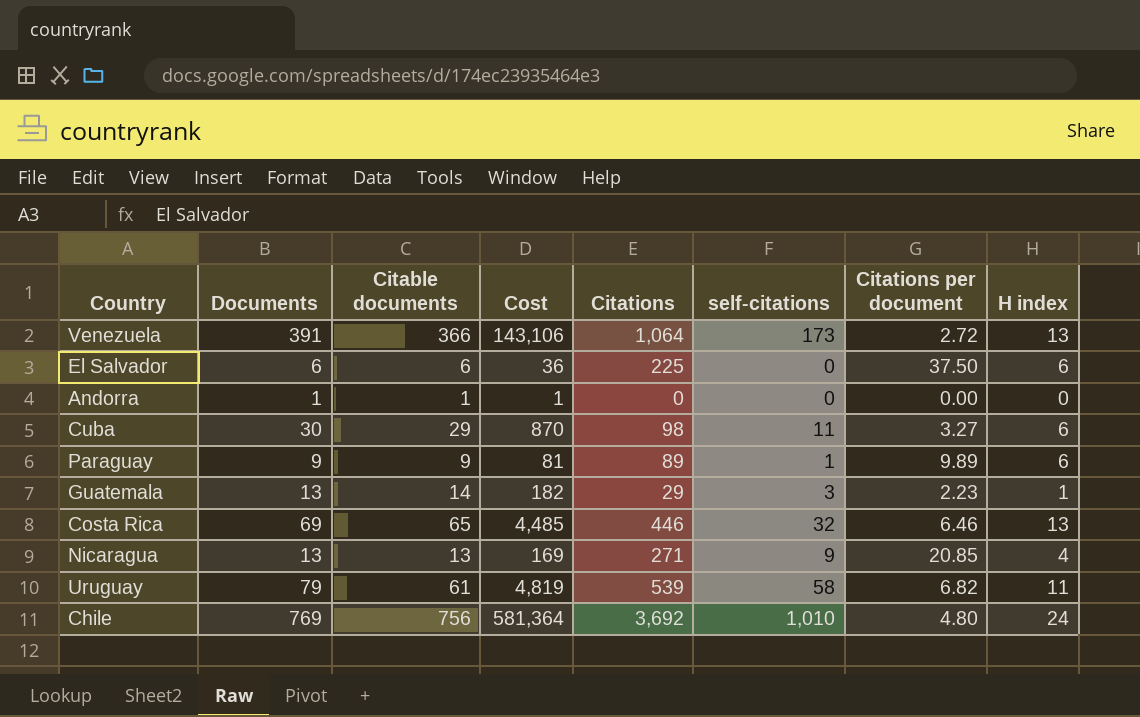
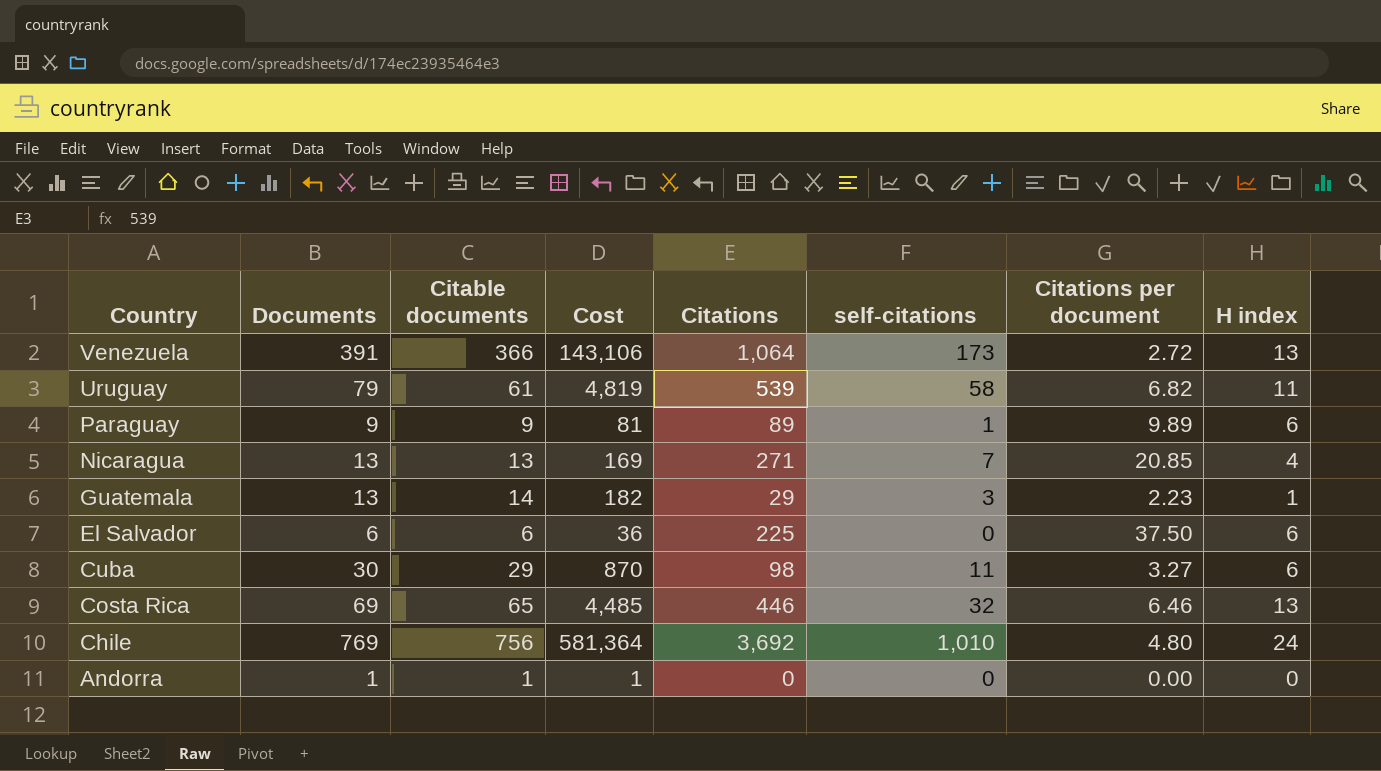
row order: none -> Country descending
Nicaragua | self-citations: 9 -> 7

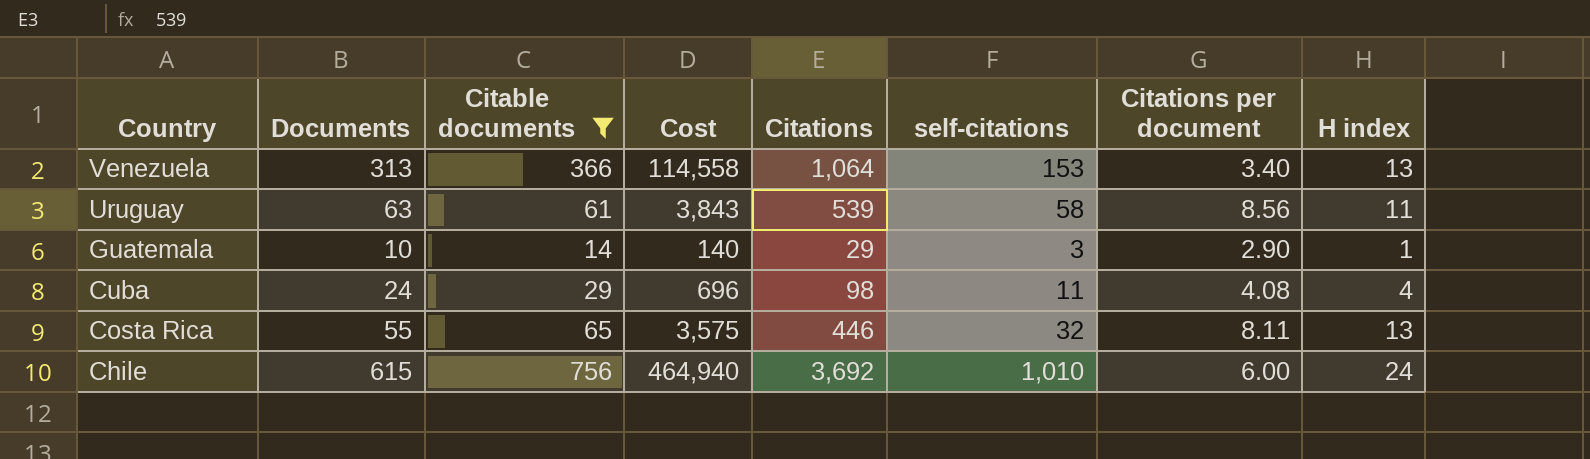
filter: none -> Citable documents >= 14
Venezuela | Documents: 391 -> 313
Venezuela | Cost: 143,106 -> 114,558
Venezuela | self-citations: 173 -> 153
Venezuela | Citations per document: 2.72 -> 3.40
Uruguay | Documents: 79 -> 63
Uruguay | Cost: 4,819 -> 3,843
Uruguay | Citations per document: 6.82 -> 8.56
Guatemala | Documents: 13 -> 10
Guatemala | Cost: 182 -> 140
Guatemala | Citations per document: 2.23 -> 2.90
Cuba | Documents: 30 -> 24
Cuba | Cost: 870 -> 696
Cuba | Citations per document: 3.27 -> 4.08
Cuba | H index: 6 -> 4
Costa Rica | Documents: 69 -> 55
Costa Rica | Cost: 4,485 -> 3,575
Costa Rica | Citations per document: 6.46 -> 8.11
Chile | Documents: 769 -> 615
Chile | Cost: 581,364 -> 464,940
Chile | Citations per document: 4.80 -> 6.00

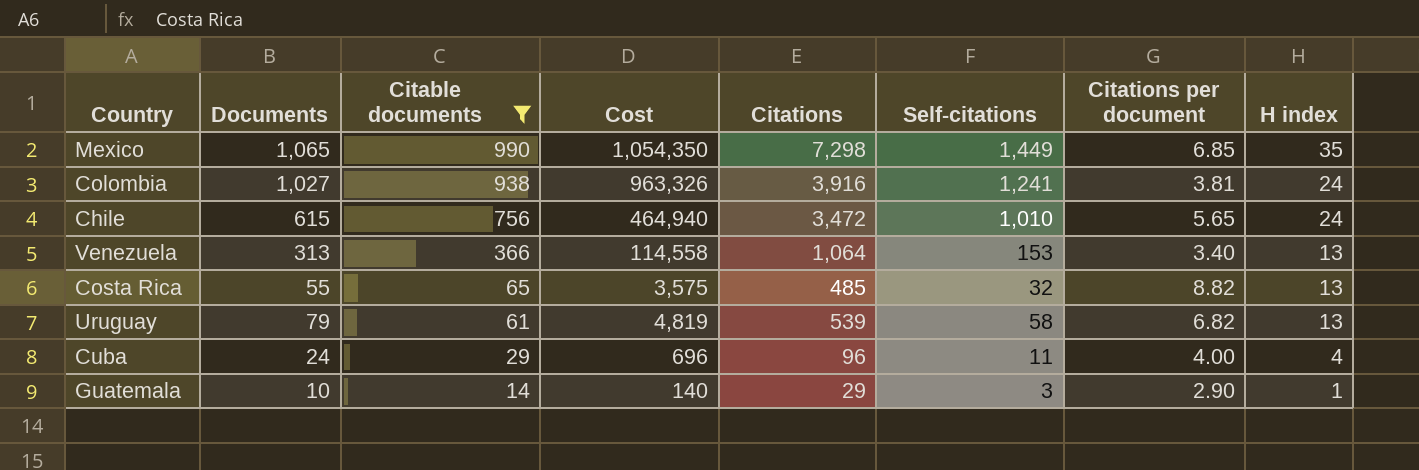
row order: Country descending -> Citable documents descending
column name: self-citations -> Self-citations
row Mexico: none -> 1,065 | 990 | 1,054,350 | 7,298 | 1,449 | 6.85 | 35
row Colombia: none -> 1,027 | 938 | 963,326 | 3,916 | 1,241 | 3.81 | 24
Chile | Citations: 3,692 -> 3,472
Chile | Citations per document: 6.00 -> 5.65
Costa Rica | Citations: 446 -> 485
Costa Rica | Citations per document: 8.11 -> 8.82
Uruguay | Documents: 63 -> 79
Uruguay | Cost: 3,843 -> 4,819
Uruguay | Citations per document: 8.56 -> 6.82
Uruguay | H index: 11 -> 13
Cuba | Citations: 98 -> 96
Cuba | Citations per document: 4.08 -> 4.00

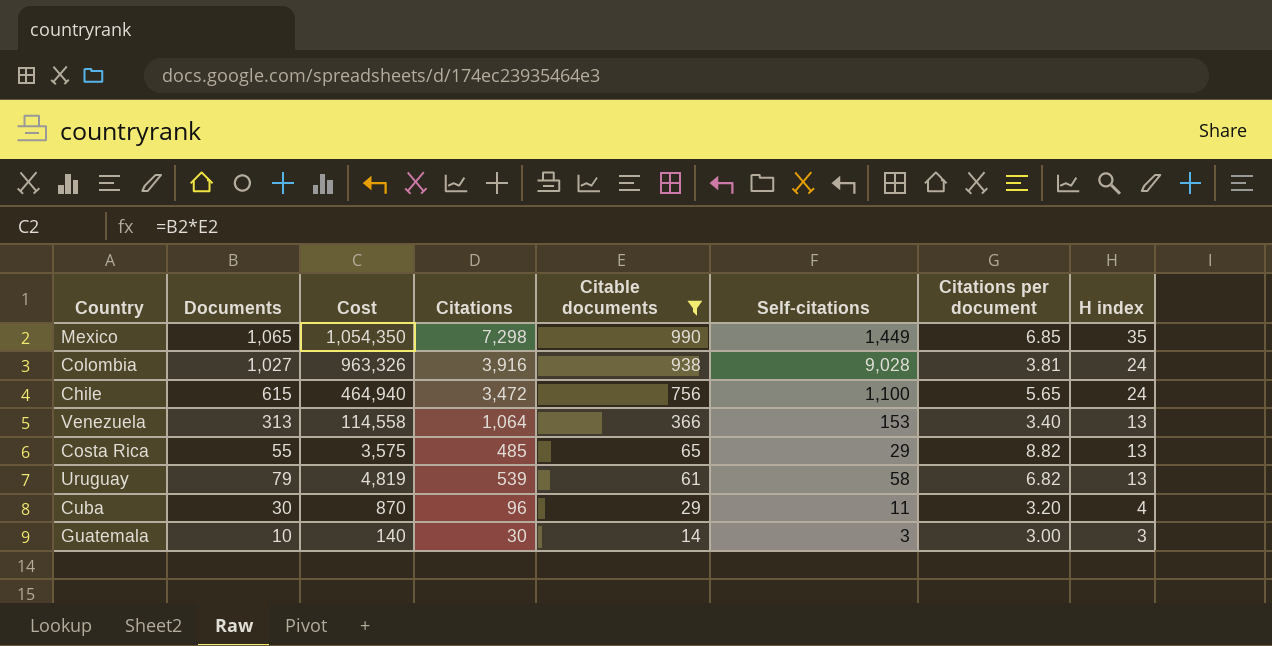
column Citable documents | position: 3 -> 5
Colombia | Self-citations: 1,241 -> 9,028
Chile | Self-citations: 1,010 -> 1,100
Costa Rica | Self-citations: 32 -> 29
Cuba | Documents: 24 -> 30
Cuba | Cost: 696 -> 870
Cuba | Citations per document: 4.00 -> 3.20
Guatemala | Citations: 29 -> 30
Guatemala | Citations per document: 2.90 -> 3.00
Guatemala | H index: 1 -> 3

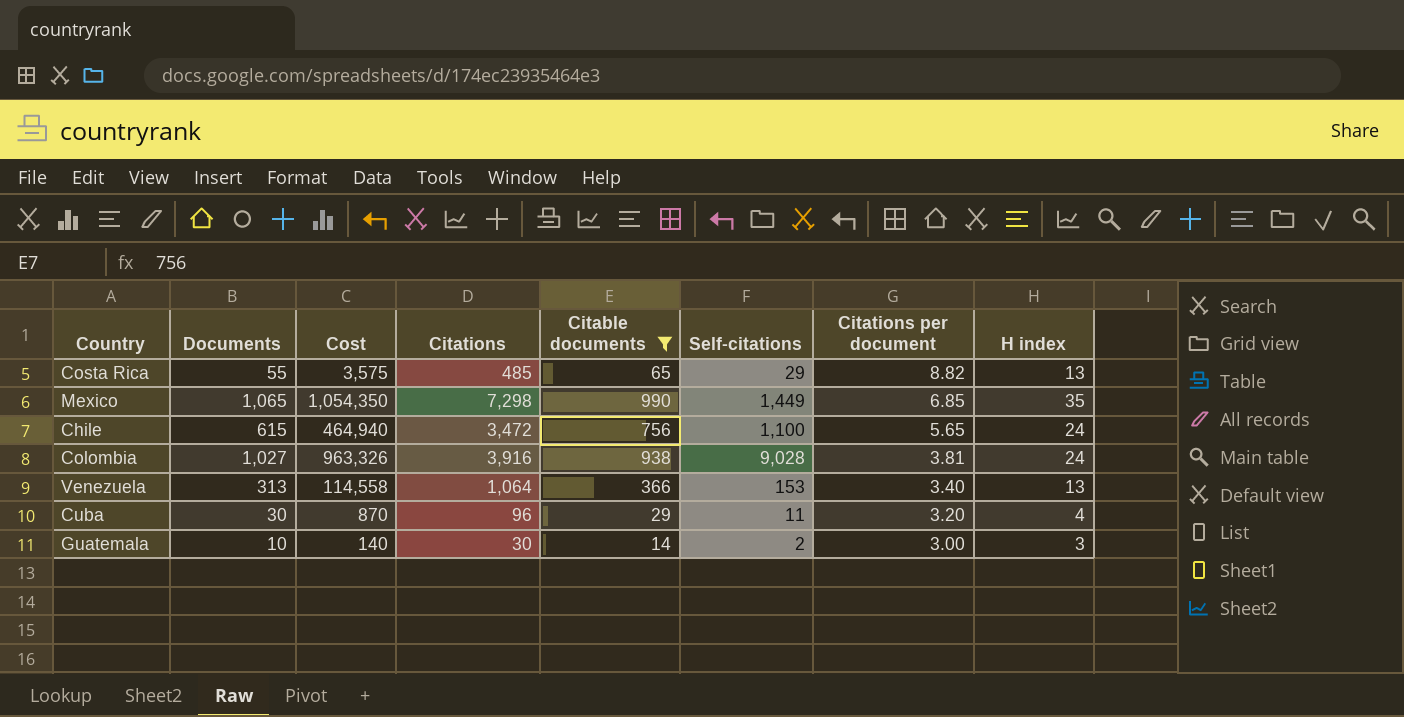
row order: Citable documents descending -> Citations per document descending
row Uruguay: 79 | 4,819 | 539 | 61 | 58 | 6.82 | 13 -> none
Guatemala | Self-citations: 3 -> 2

